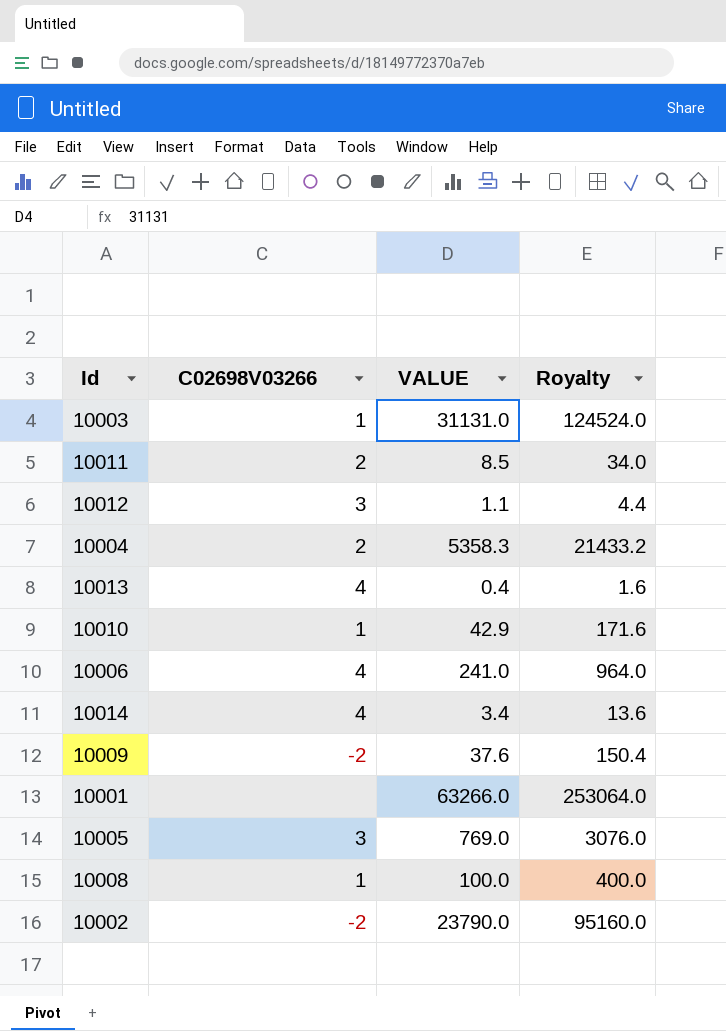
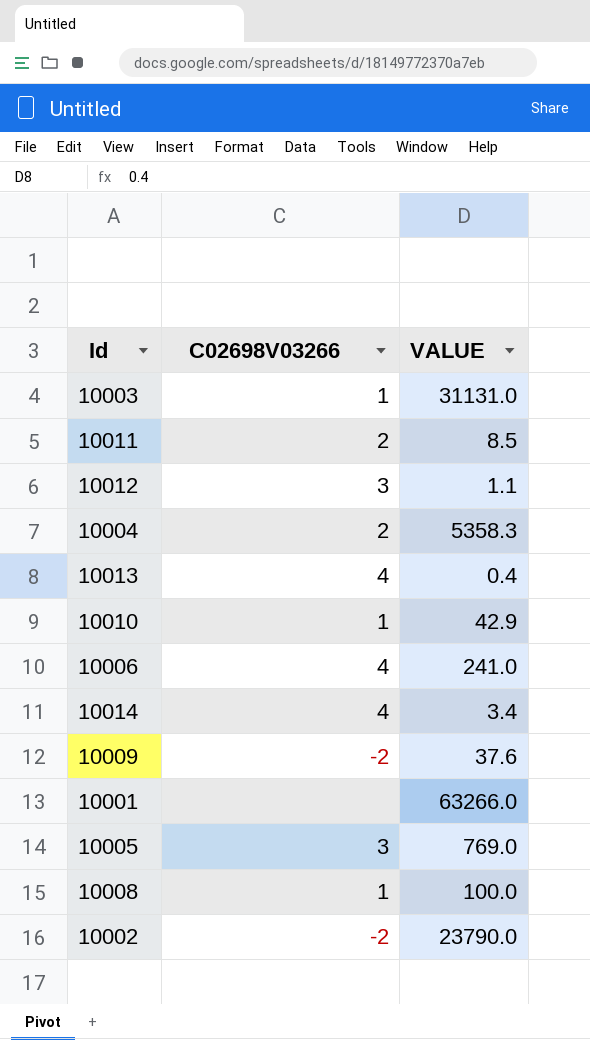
column Royalty | formula: [VALUE] * 4 -> none

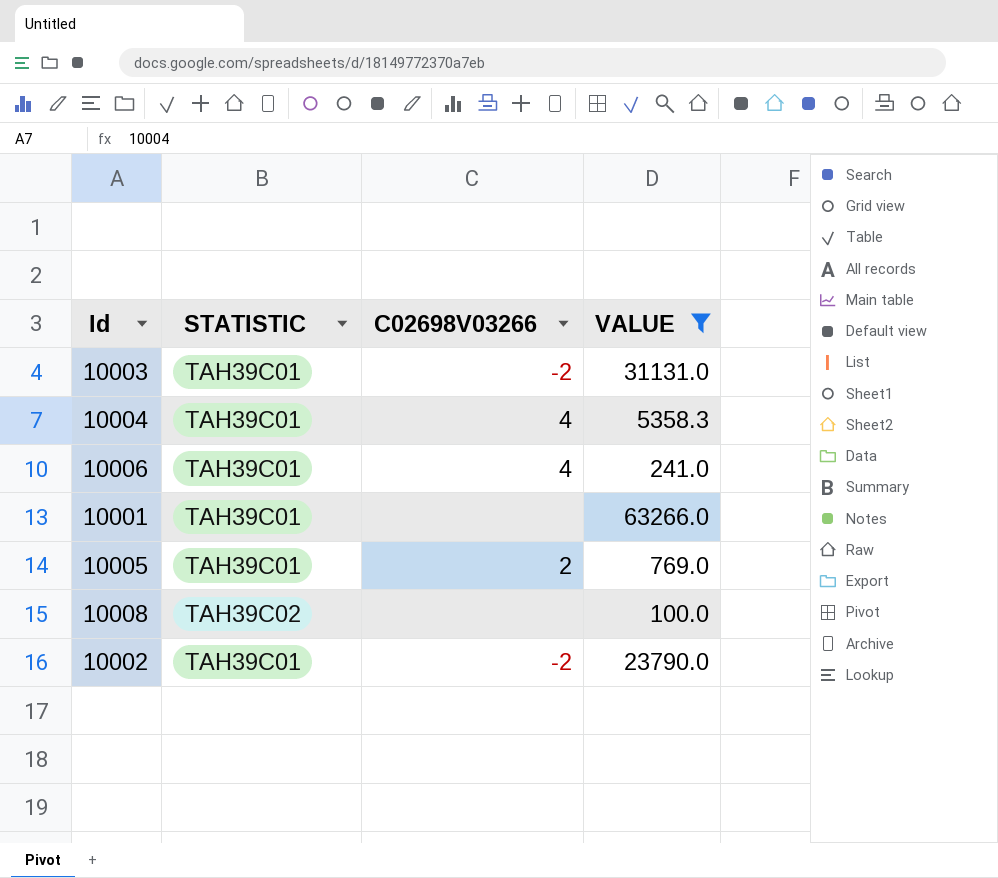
filter: none -> VALUE >= 100.0
column STATISTIC | position: none -> 2
10003 | C02698V03266: 1 -> -2
10004 | C02698V03266: 2 -> 4
10005 | C02698V03266: 3 -> 2
10008 | C02698V03266: 1 -> none

